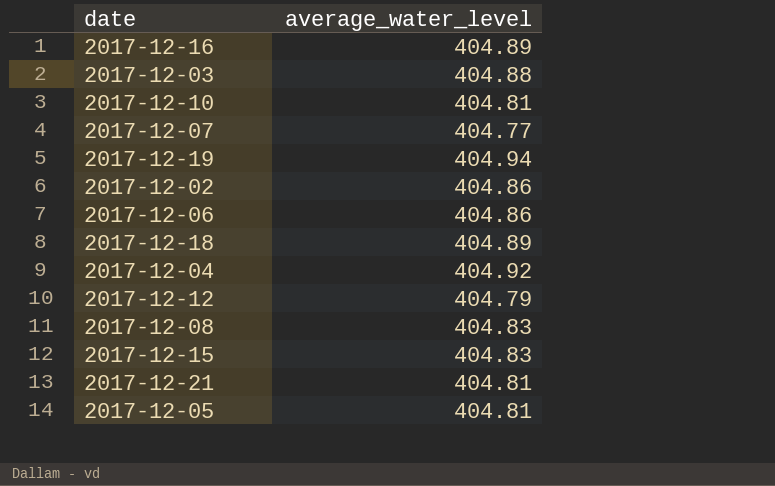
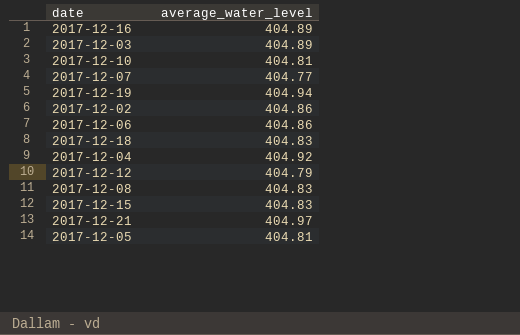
2017-12-03 | average_water_level: 404.88 -> 404.89
2017-12-18 | average_water_level: 404.89 -> 404.83
2017-12-21 | average_water_level: 404.81 -> 404.97

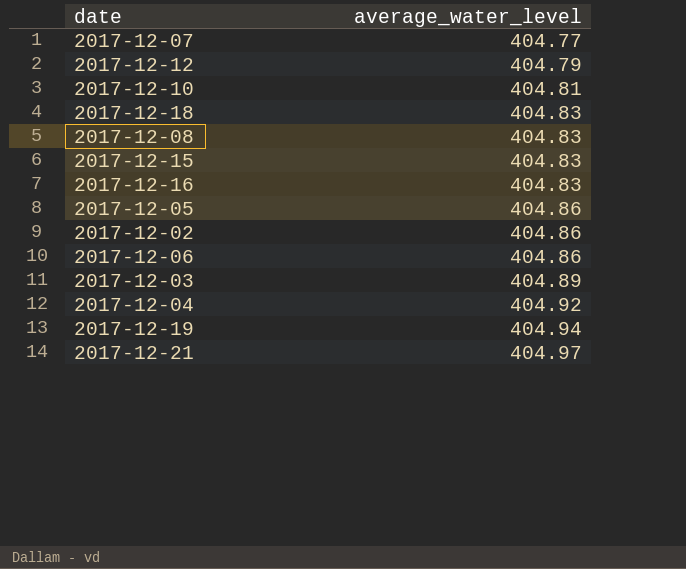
row order: none -> average_water_level ascending
2017-12-16 | average_water_level: 404.89 -> 404.83
2017-12-05 | average_water_level: 404.81 -> 404.86

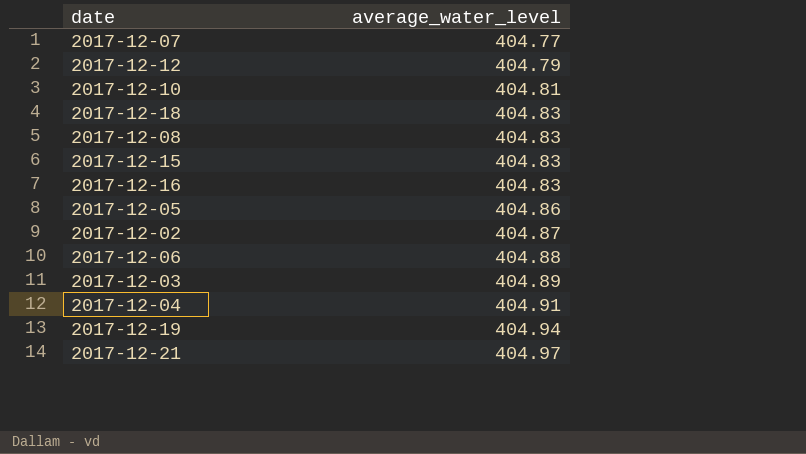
2017-12-02 | average_water_level: 404.86 -> 404.87
2017-12-06 | average_water_level: 404.86 -> 404.88
2017-12-04 | average_water_level: 404.92 -> 404.91

